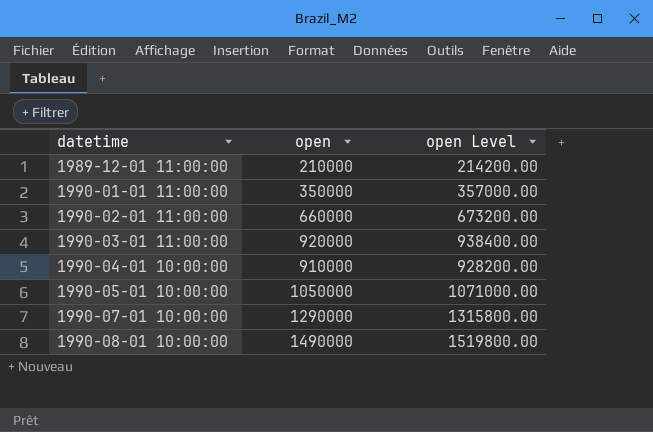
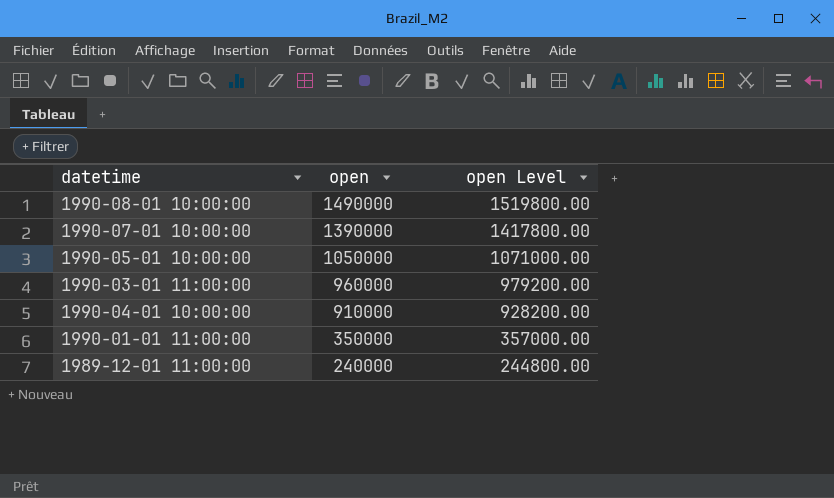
row order: datetime ascending -> open descending
row 1990-02-01 11:00:00: 660000 | 673200.00 -> none
1990-07-01 10:00:00 | open: 1290000 -> 1390000
1990-07-01 10:00:00 | open Level: 1315800.00 -> 1417800.00
1990-03-01 11:00:00 | open: 920000 -> 960000
1990-03-01 11:00:00 | open Level: 938400.00 -> 979200.00
1989-12-01 11:00:00 | open: 210000 -> 240000
1989-12-01 11:00:00 | open Level: 214200.00 -> 244800.00

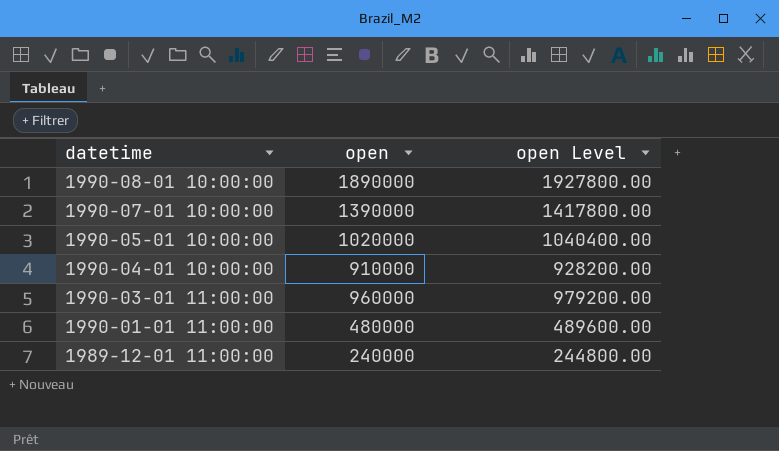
row order: open descending -> datetime descending
1990-08-01 10:00:00 | open: 1490000 -> 1890000
1990-08-01 10:00:00 | open Level: 1519800.00 -> 1927800.00
1990-05-01 10:00:00 | open: 1050000 -> 1020000
1990-05-01 10:00:00 | open Level: 1071000.00 -> 1040400.00
1990-01-01 11:00:00 | open: 350000 -> 480000
1990-01-01 11:00:00 | open Level: 357000.00 -> 489600.00

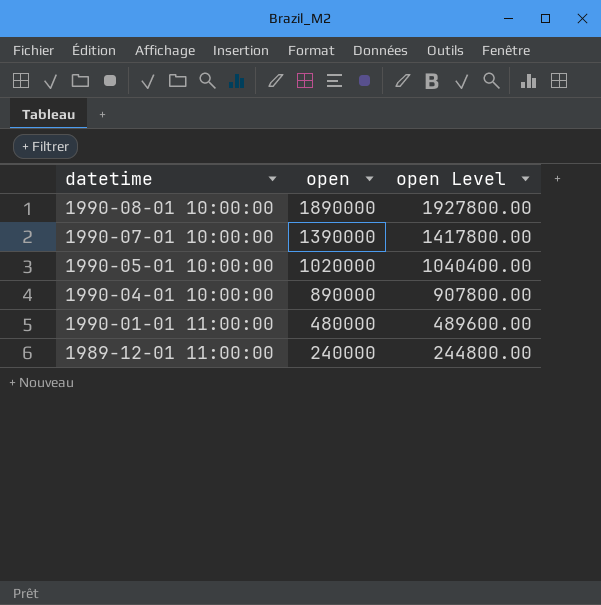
row 1990-03-01 11:00:00: 960000 | 979200.00 -> none
1990-04-01 10:00:00 | open: 910000 -> 890000
1990-04-01 10:00:00 | open Level: 928200.00 -> 907800.00

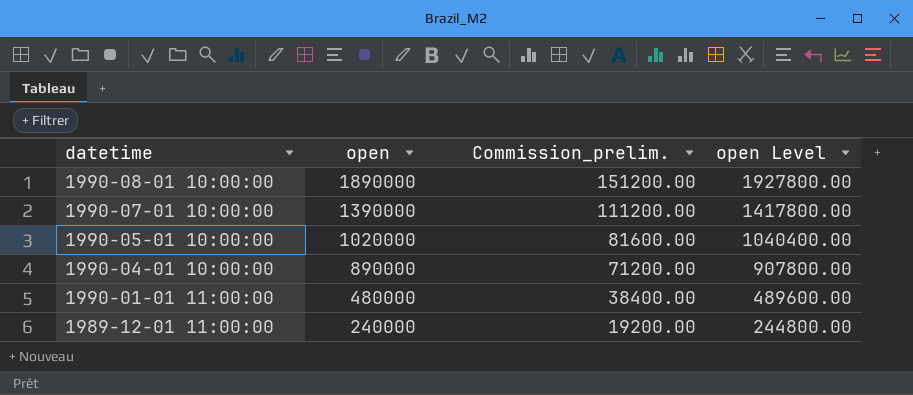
column Commission_prelim. | formula: none -> [open] * 0.08

